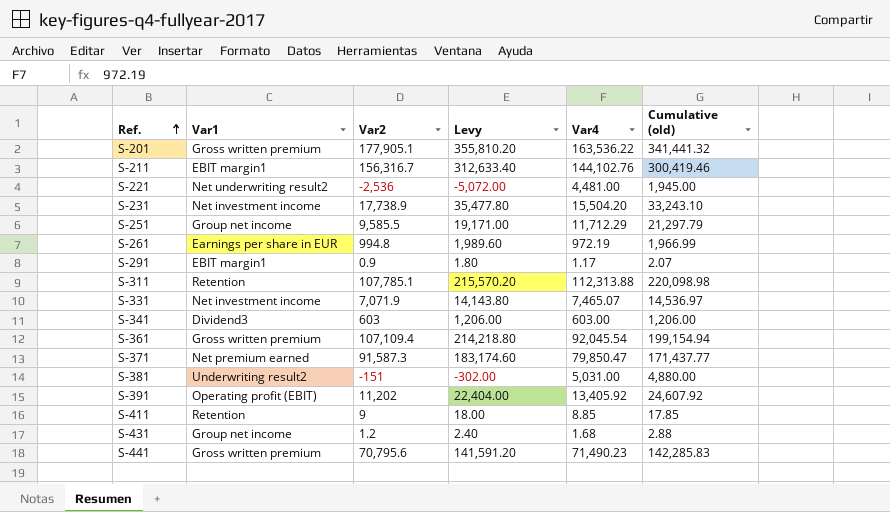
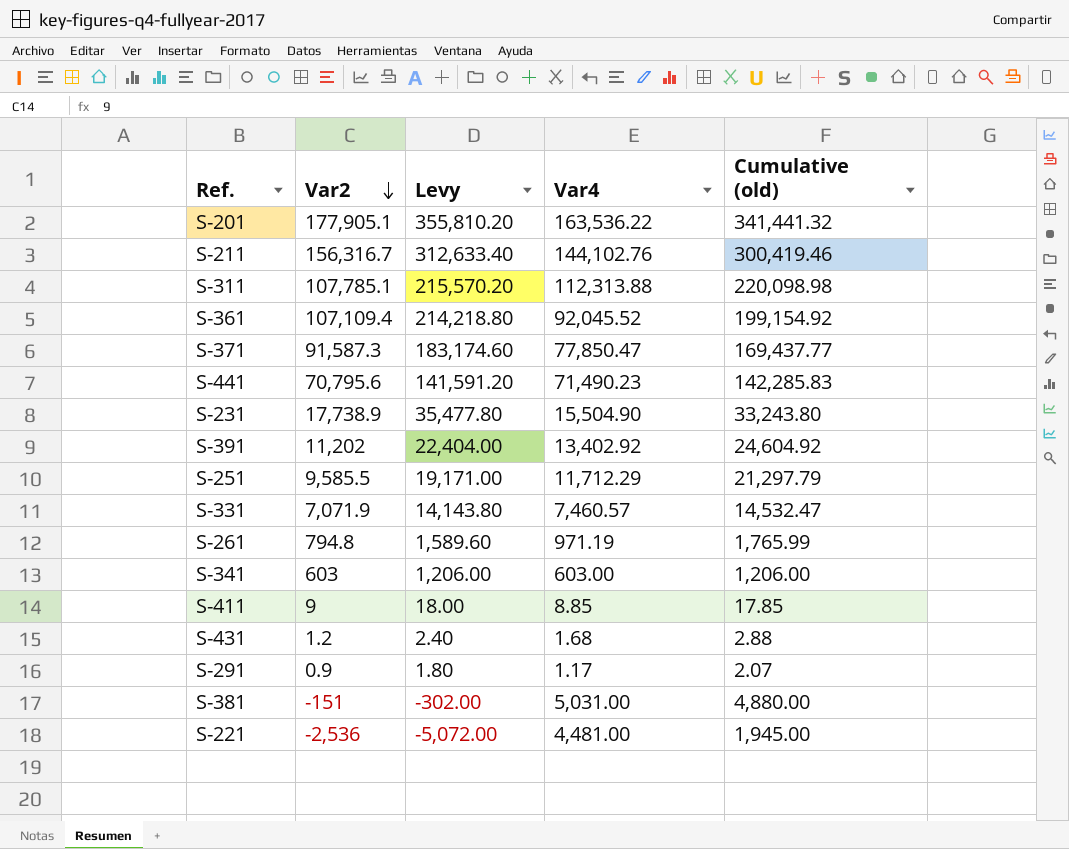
row order: Ref. ascending -> Var2 descending
column Var1 | position: 2 -> none
S-361 | Var4: 92,045.54 -> 92,045.52
S-361 | Cumulative (old): 199,154.94 -> 199,154.92
S-371 | Var4: 79,850.47 -> 77,850.47
S-371 | Cumulative (old): 171,437.77 -> 169,437.77
S-231 | Var4: 15,504.20 -> 15,504.90
S-231 | Cumulative (old): 33,243.10 -> 33,243.80
S-391 | Var4: 13,405.92 -> 13,402.92
S-391 | Cumulative (old): 24,607.92 -> 24,604.92
S-331 | Var4: 7,465.07 -> 7,460.57
S-331 | Cumulative (old): 14,536.97 -> 14,532.47
S-261 | Var2: 994.8 -> 794.8
S-261 | Levy: 1,989.60 -> 1,589.60
S-261 | Var4: 972.19 -> 971.19
S-261 | Cumulative (old): 1,966.99 -> 1,765.99

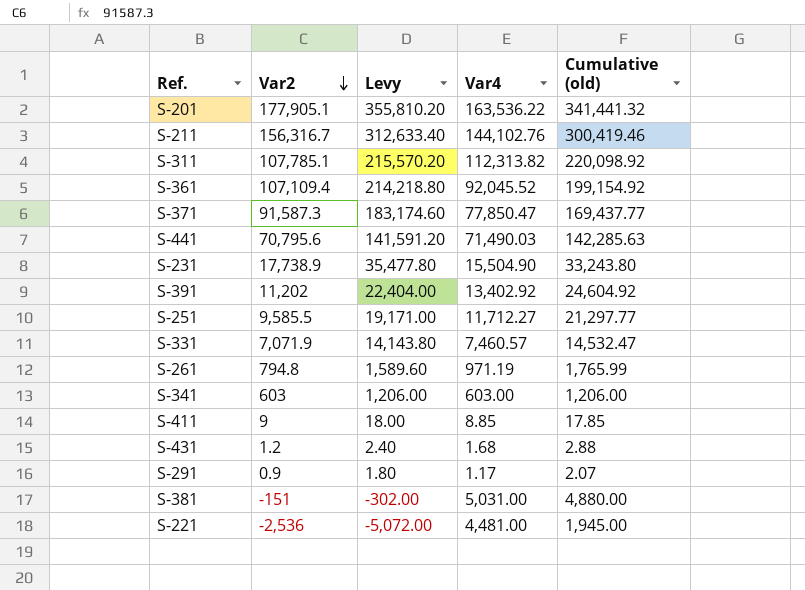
S-311 | Var4: 112,313.88 -> 112,313.82
S-311 | Cumulative (old): 220,098.98 -> 220,098.92
S-441 | Var4: 71,490.23 -> 71,490.03
S-441 | Cumulative (old): 142,285.83 -> 142,285.63
S-251 | Var4: 11,712.29 -> 11,712.27
S-251 | Cumulative (old): 21,297.79 -> 21,297.77

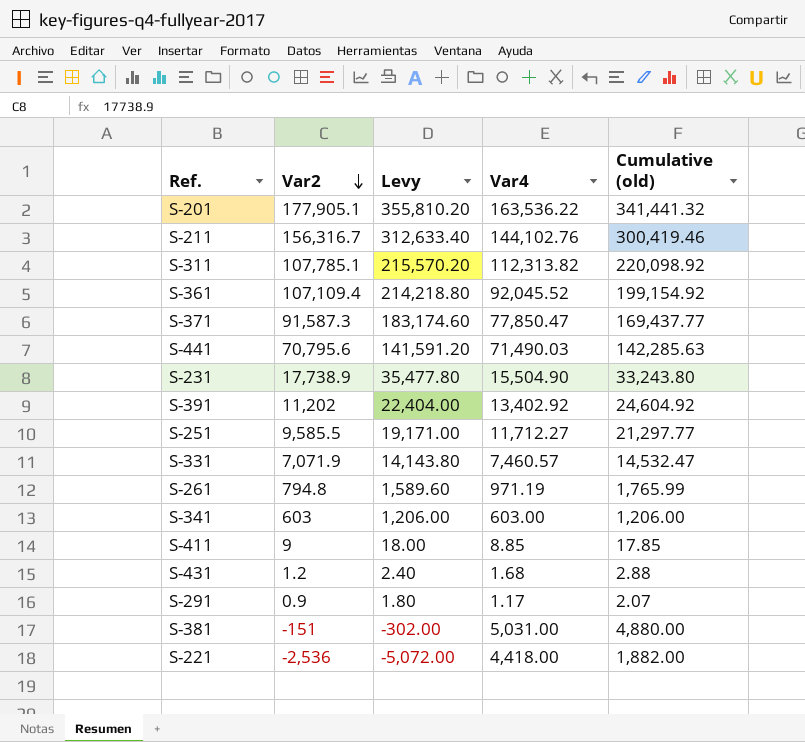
S-221 | Var4: 4,481.00 -> 4,418.00
S-221 | Cumulative (old): 1,945.00 -> 1,882.00

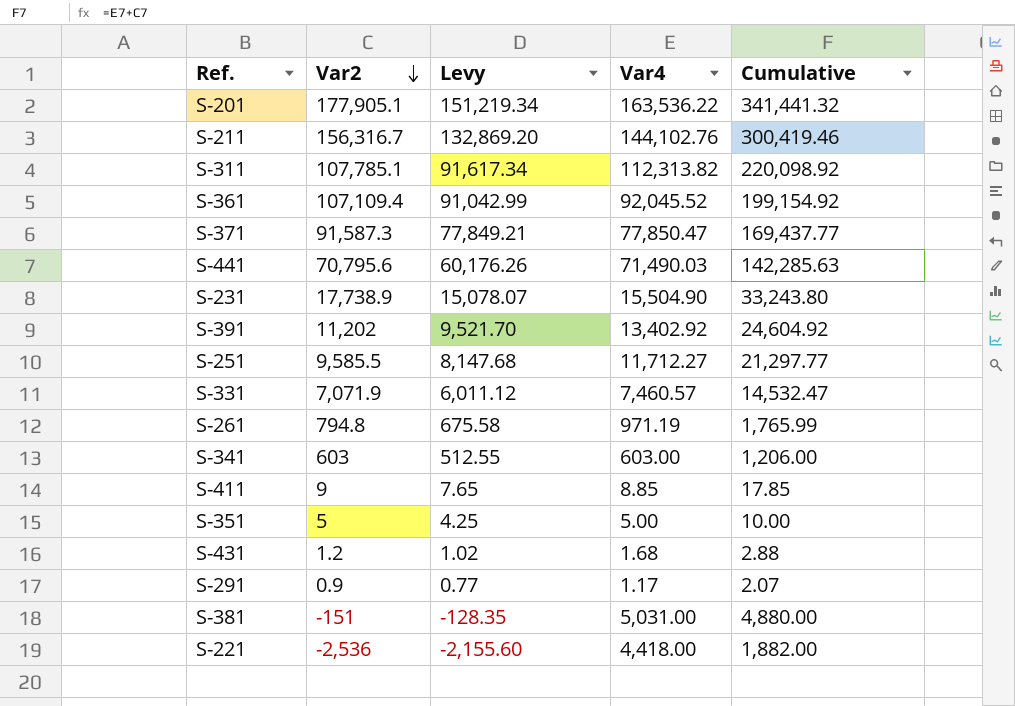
column Levy | formula: [Var2] * 2 -> [Var2] * 0.85
column name: Cumulative (old) -> Cumulative
row S-351: none -> 5 | 4.25 | 5.00 | 10.00

